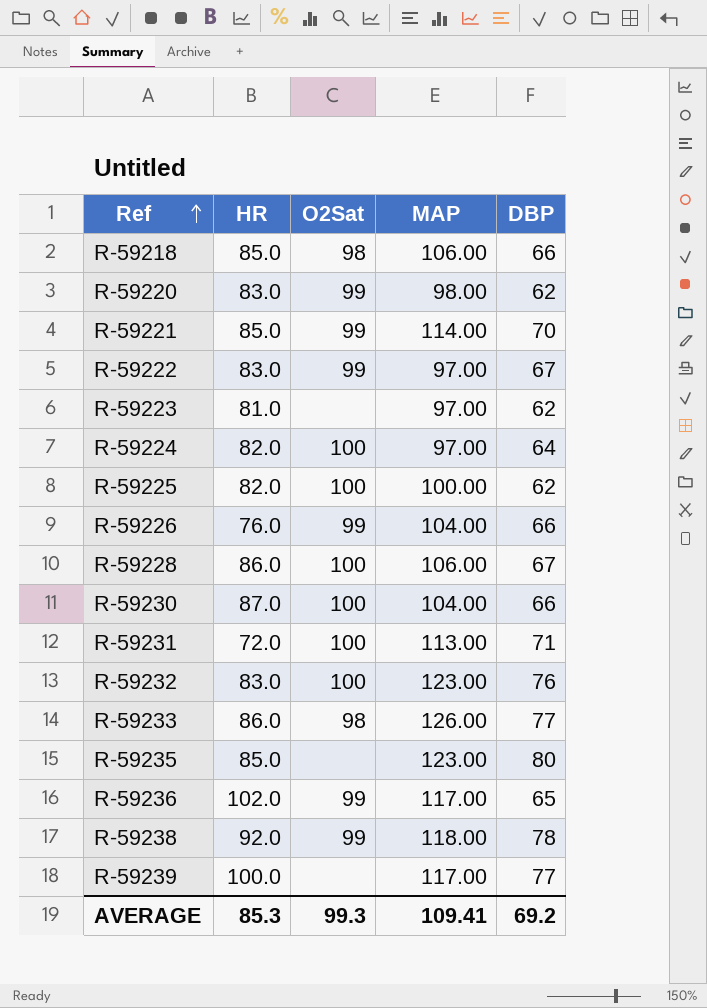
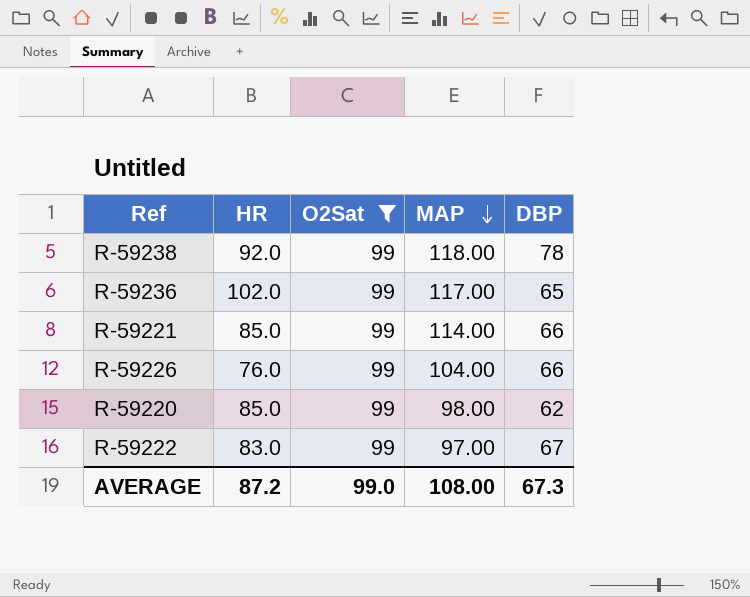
filter: none -> O2Sat = 99
row order: Ref ascending -> MAP descending
R-59221 | DBP: 70 -> 66
R-59220 | HR: 83.0 -> 85.0
AVERAGE | HR: 85.3 -> 87.2
AVERAGE | O2Sat: 99.3 -> 99.0
AVERAGE | MAP: 109.41 -> 108.00
AVERAGE | DBP: 69.2 -> 67.3

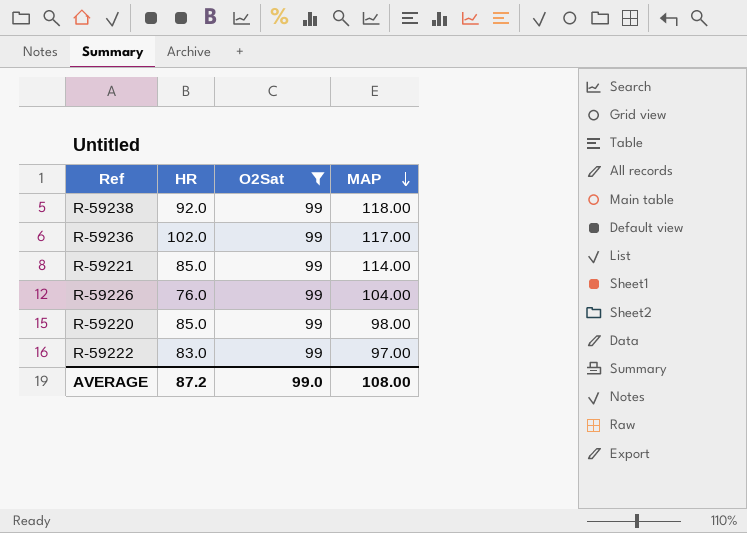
column DBP | position: 5 -> none

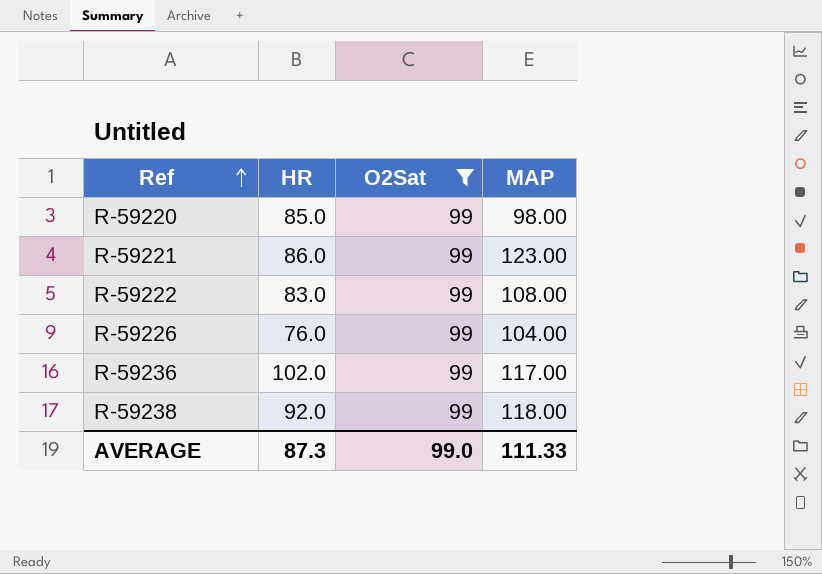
row order: MAP descending -> Ref ascending
R-59221 | HR: 85.0 -> 86.0
R-59221 | MAP: 114.00 -> 123.00
R-59222 | MAP: 97.00 -> 108.00
AVERAGE | HR: 87.2 -> 87.3
AVERAGE | MAP: 108.00 -> 111.33

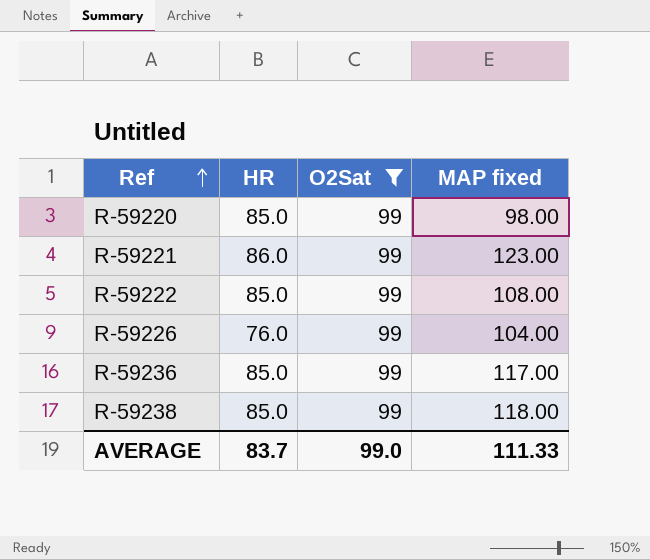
column name: MAP -> MAP fixed
R-59222 | HR: 83.0 -> 85.0
R-59236 | HR: 102.0 -> 85.0
R-59238 | HR: 92.0 -> 85.0
AVERAGE | HR: 87.3 -> 83.7

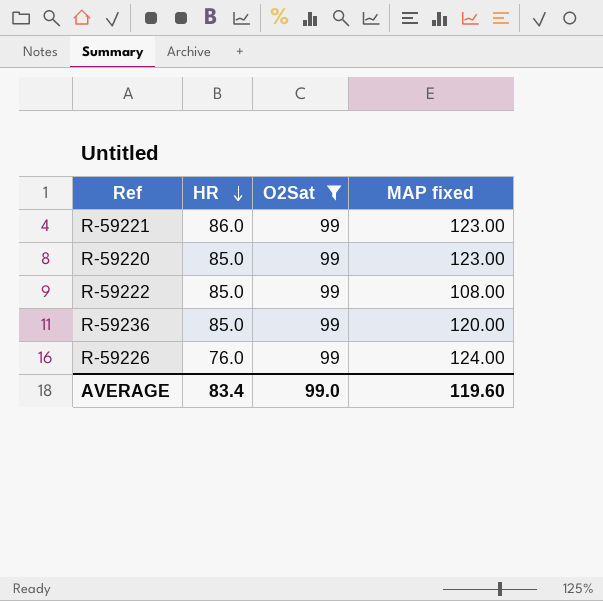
row order: Ref ascending -> HR descending
row R-59238: 85.0 | 99 | 118.00 -> none
R-59220 | MAP fixed: 98.00 -> 123.00
R-59236 | MAP fixed: 117.00 -> 120.00
R-59226 | MAP fixed: 104.00 -> 124.00
AVERAGE | HR: 83.7 -> 83.4
AVERAGE | MAP fixed: 111.33 -> 119.60

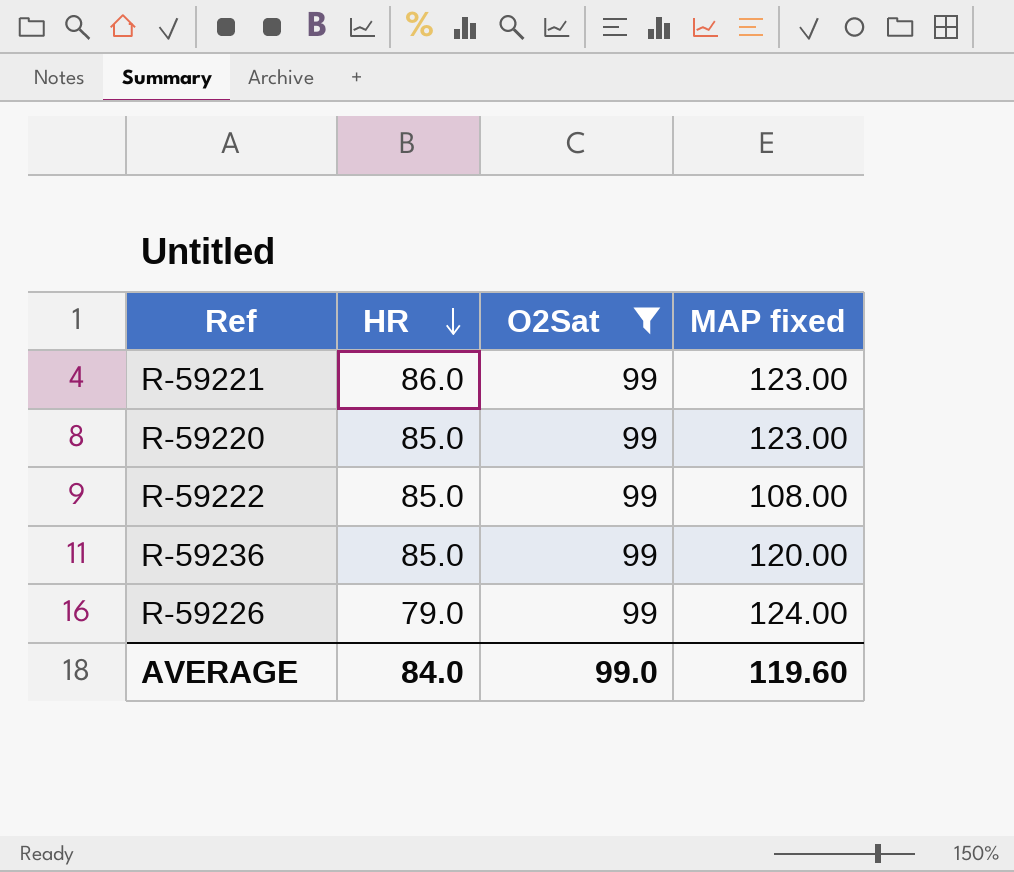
R-59226 | HR: 76.0 -> 79.0
AVERAGE | HR: 83.4 -> 84.0

